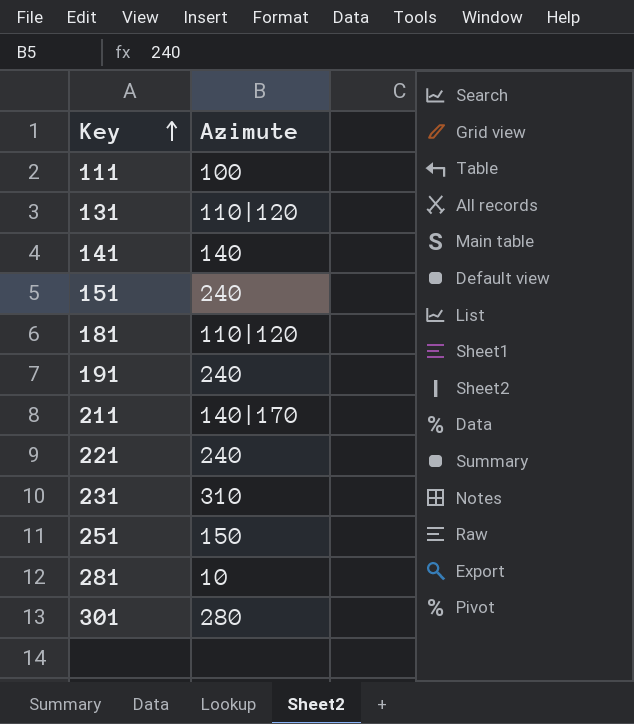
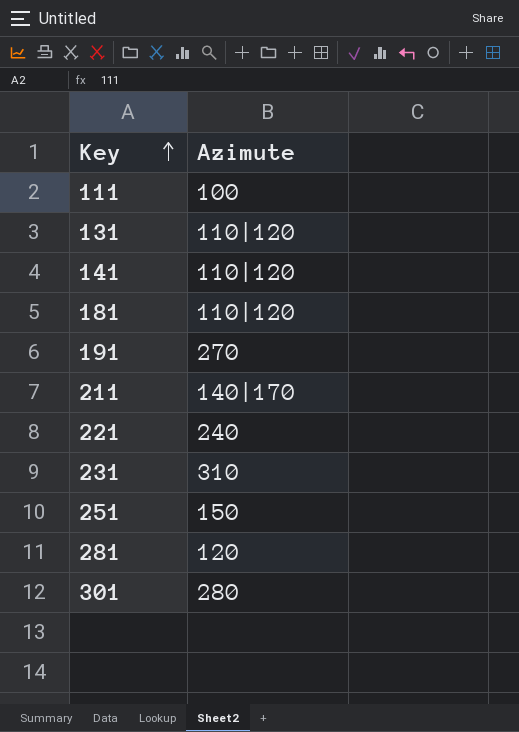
row 151: 240 -> none
141 | Azimute: 140 -> 110|120
191 | Azimute: 240 -> 270
281 | Azimute: 10 -> 120

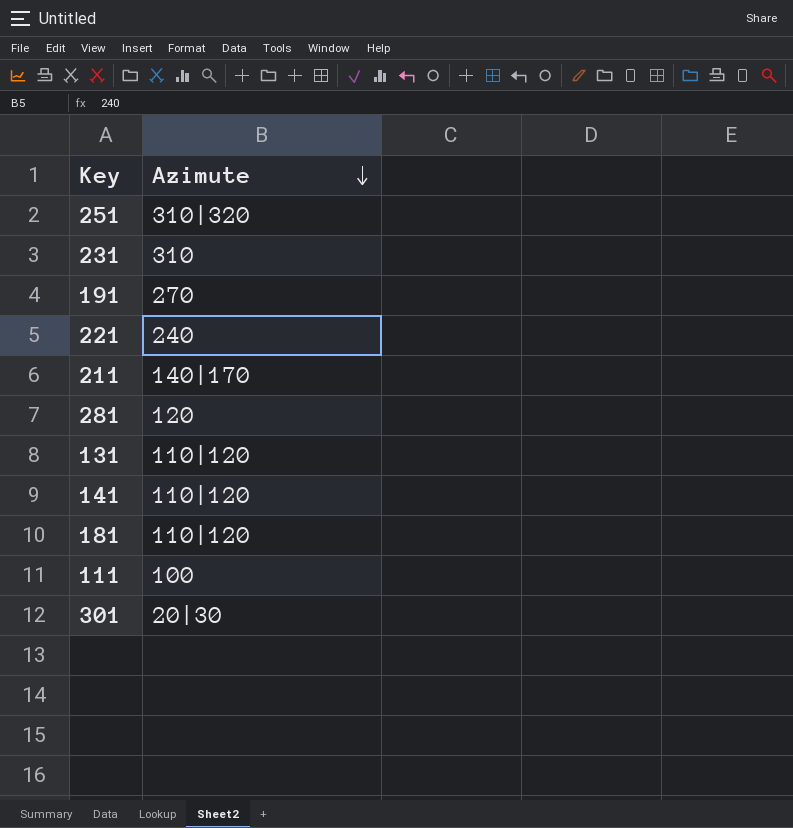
row order: Key ascending -> Azimute descending
251 | Azimute: 150 -> 310|320
301 | Azimute: 280 -> 20|30

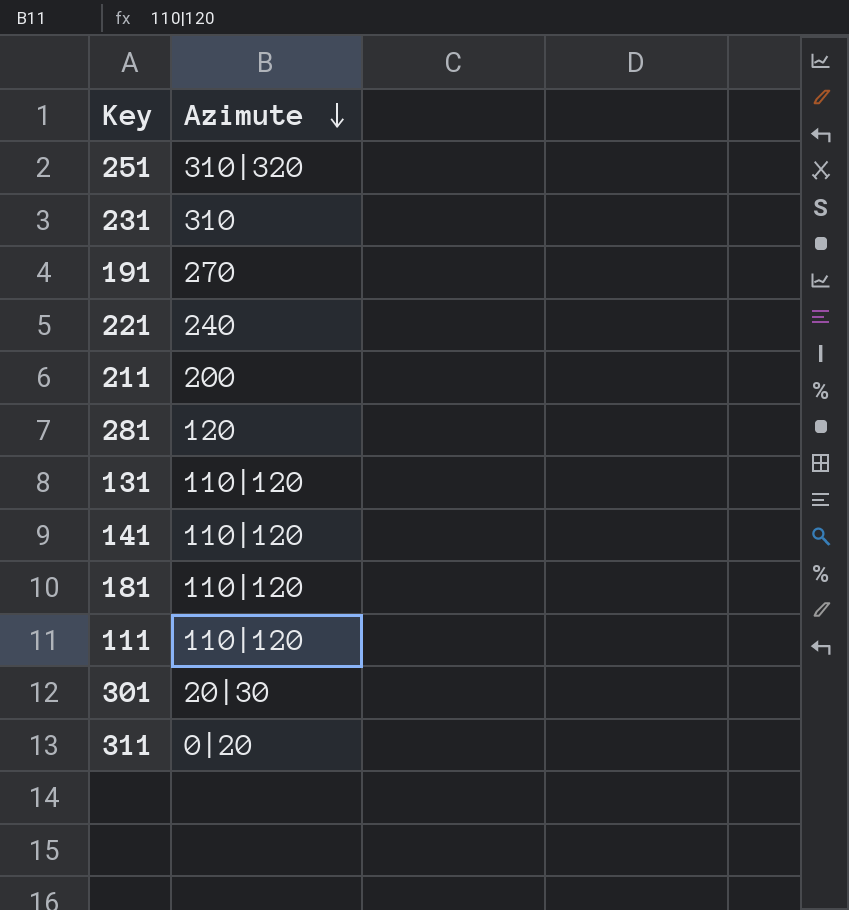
211 | Azimute: 140|170 -> 200
111 | Azimute: 100 -> 110|120
row 311: none -> 0|20

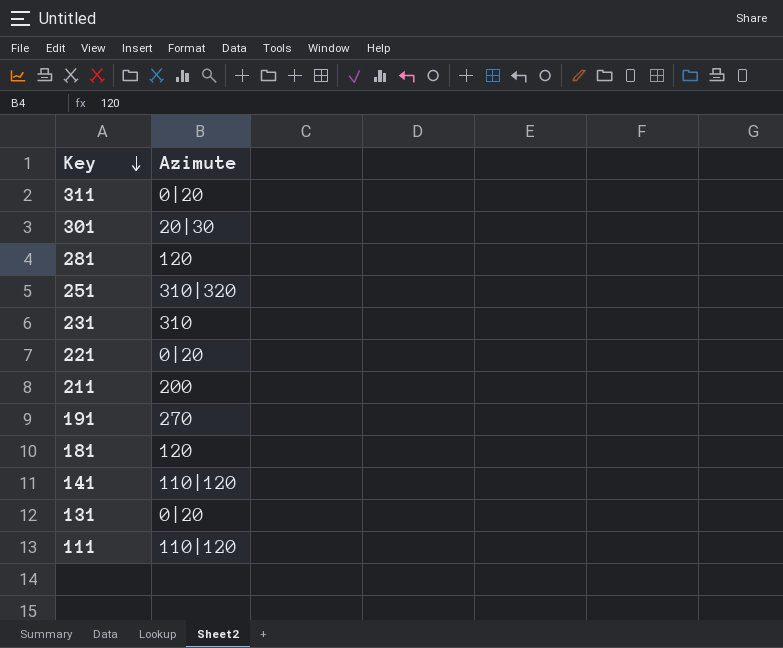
row order: Azimute descending -> Key descending
221 | Azimute: 240 -> 0|20
181 | Azimute: 110|120 -> 120
131 | Azimute: 110|120 -> 0|20

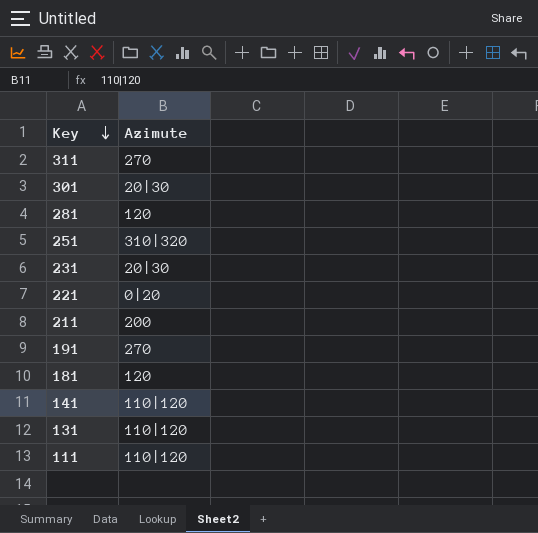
311 | Azimute: 0|20 -> 270
231 | Azimute: 310 -> 20|30
131 | Azimute: 0|20 -> 110|120

